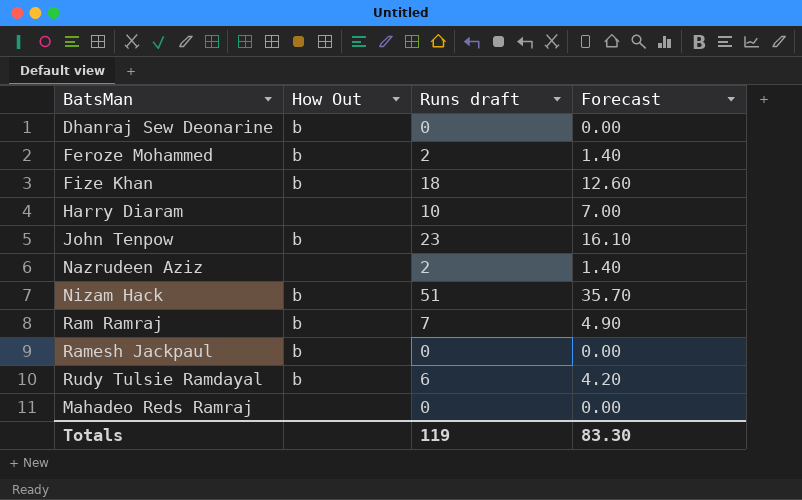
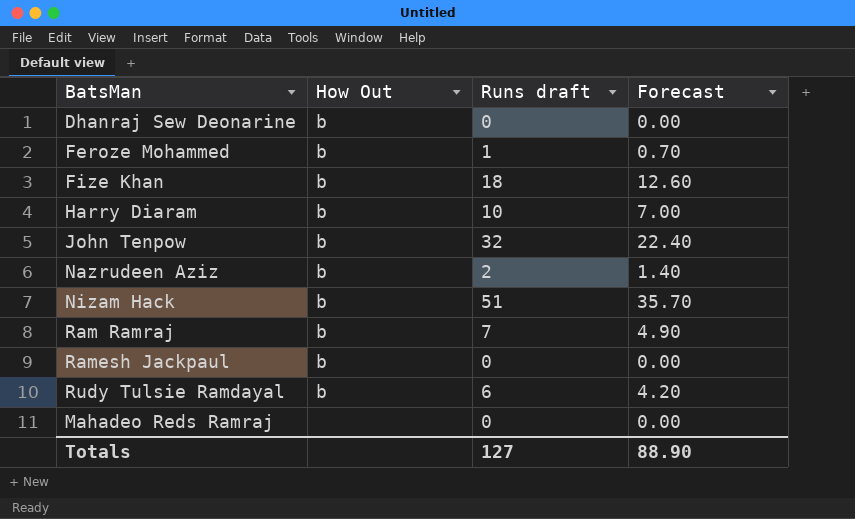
Feroze Mohammed | Runs draft: 2 -> 1
Feroze Mohammed | Forecast: 1.40 -> 0.70
Harry Diaram | How Out: none -> b
John Tenpow | Runs draft: 23 -> 32
John Tenpow | Forecast: 16.10 -> 22.40
Nazrudeen Aziz | How Out: none -> b
Totals | Runs draft: 119 -> 127
Totals | Forecast: 83.30 -> 88.90

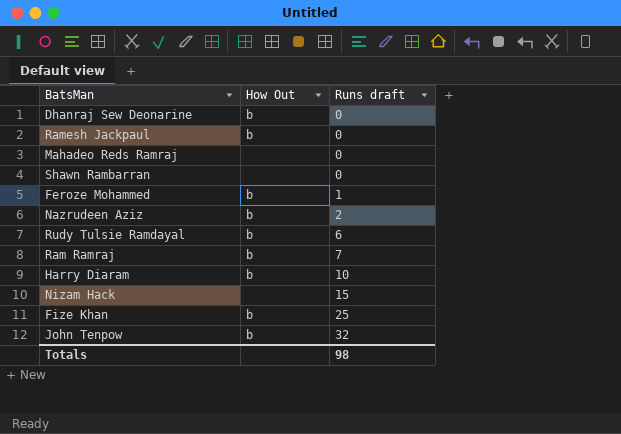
row order: none -> Runs draft ascending
column Forecast | formula: [Runs draft] * 0.7 -> none
row Shawn Rambarran: none -> none | 0
Nizam Hack | How Out: b -> none
Nizam Hack | Runs draft: 51 -> 15
Fize Khan | Runs draft: 18 -> 25
Totals | Runs draft: 127 -> 98

